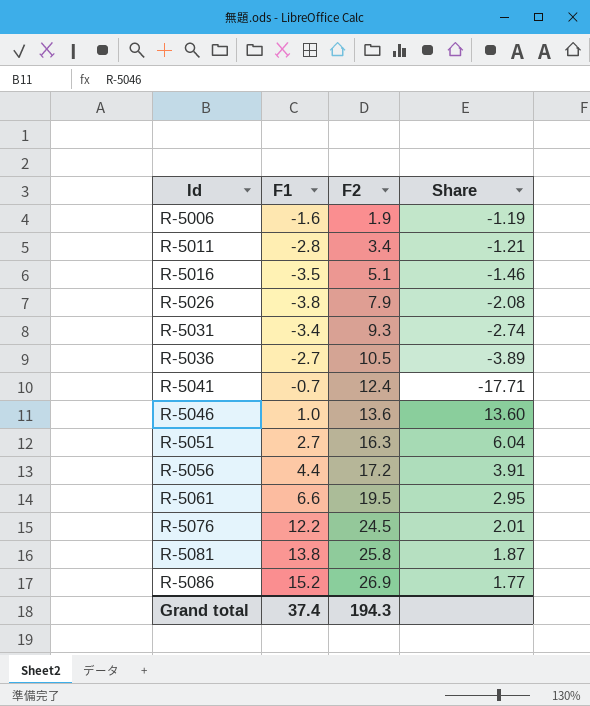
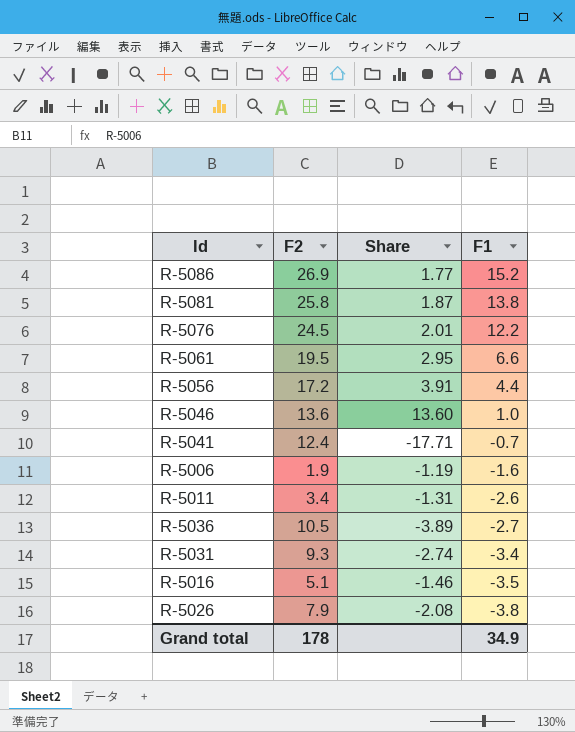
row order: Id ascending -> F1 descending
column F1 | position: 2 -> 4
row R-5051: 2.7 | 16.3 | 6.04 -> none
R-5011 | Share: -1.21 -> -1.31
R-5011 | F1: -2.8 -> -2.6
Grand total | F2: 194.3 -> 178
Grand total | F1: 37.4 -> 34.9

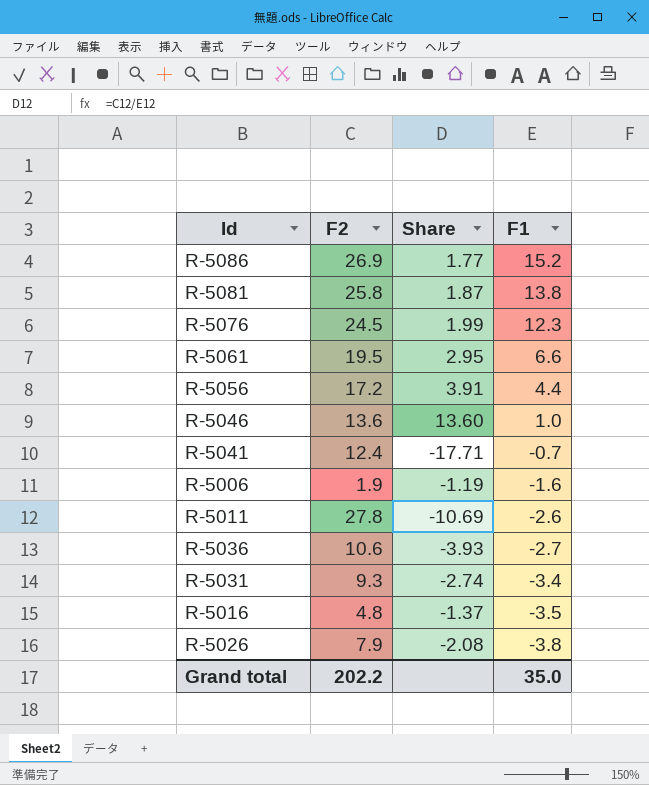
R-5076 | Share: 2.01 -> 1.99
R-5076 | F1: 12.2 -> 12.3
R-5011 | F2: 3.4 -> 27.8
R-5011 | Share: -1.31 -> -10.69
R-5036 | F2: 10.5 -> 10.6
R-5036 | Share: -3.89 -> -3.93
R-5016 | F2: 5.1 -> 4.8
R-5016 | Share: -1.46 -> -1.37
Grand total | F2: 178 -> 202.2
Grand total | F1: 34.9 -> 35.0

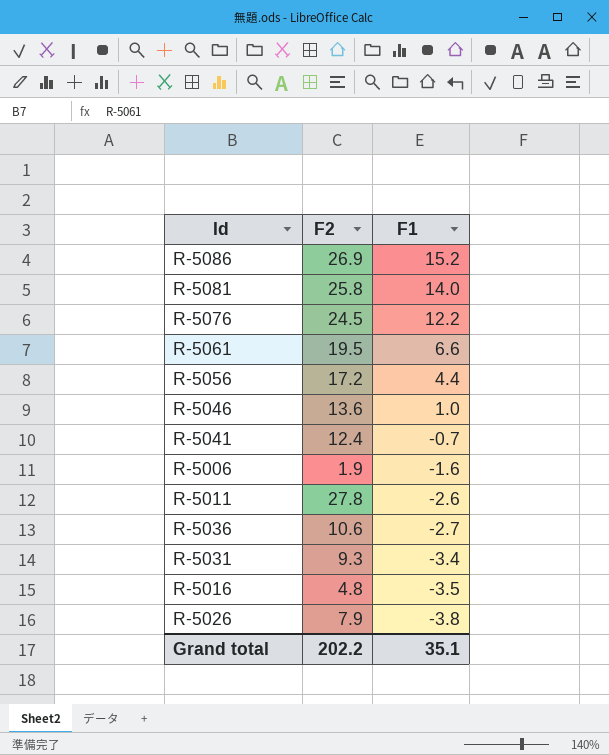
column Share | formula: [F2] / [F1] -> none
R-5081 | F1: 13.8 -> 14.0
R-5076 | F1: 12.3 -> 12.2
Grand total | F1: 35.0 -> 35.1

